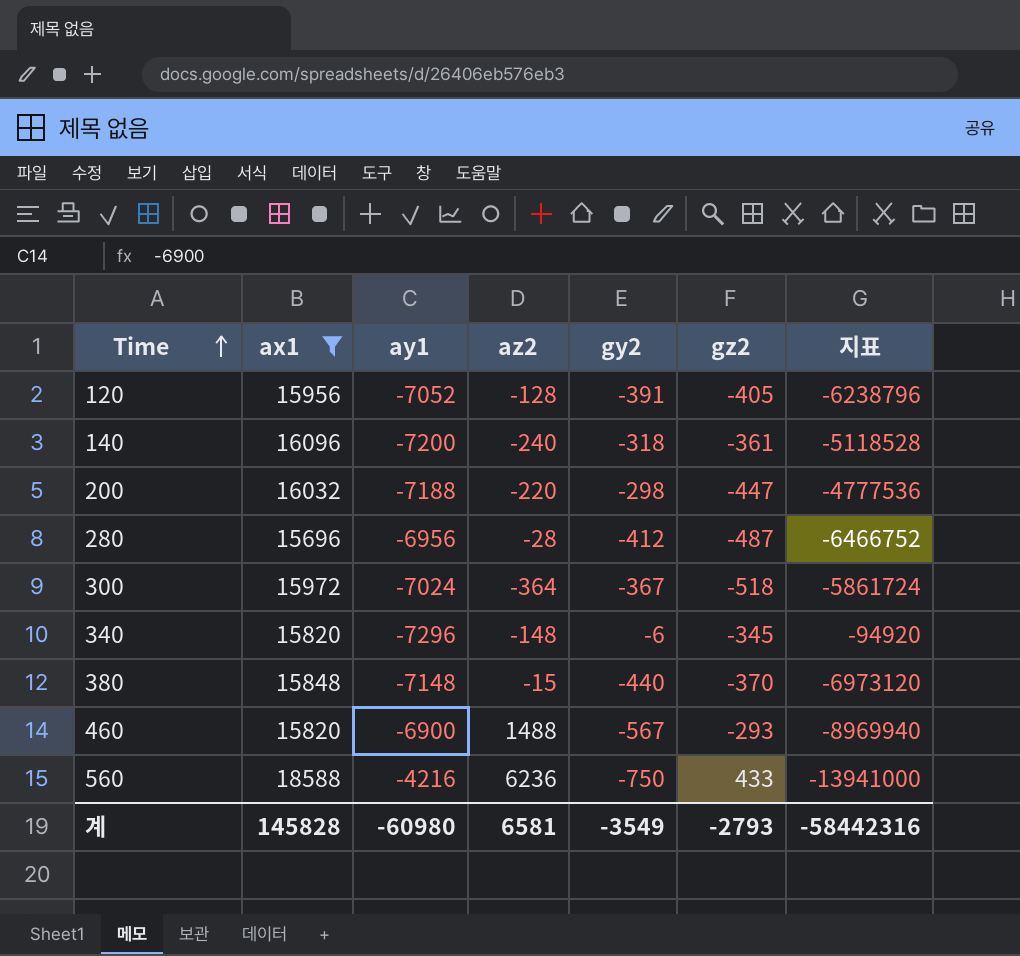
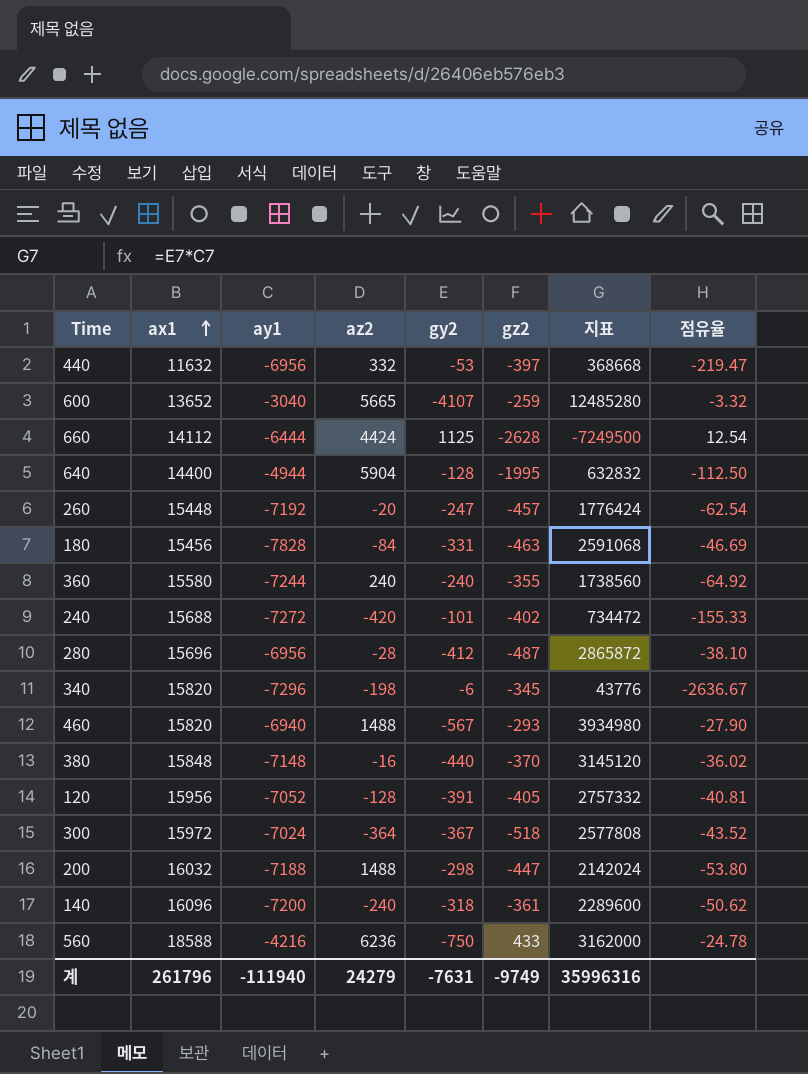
filter: ax1 >= 15696 -> none
row order: Time ascending -> ax1 ascending
column 지표 | formula: [ax1] * [gy2] -> [ay1] * [gy2]
column 점유율 | formula: none -> [ax1] / [gy2]
340 | az2: -148 -> -198
460 | ay1: -6900 -> -6940
380 | az2: -15 -> -16
200 | az2: -220 -> 1488
계 | ax1: 145828 -> 261796
계 | ay1: -60980 -> -111940
계 | az2: 6581 -> 24279
계 | gy2: -3549 -> -7631
계 | gz2: -2793 -> -9749
계 | 지표: -58442316 -> 35996316

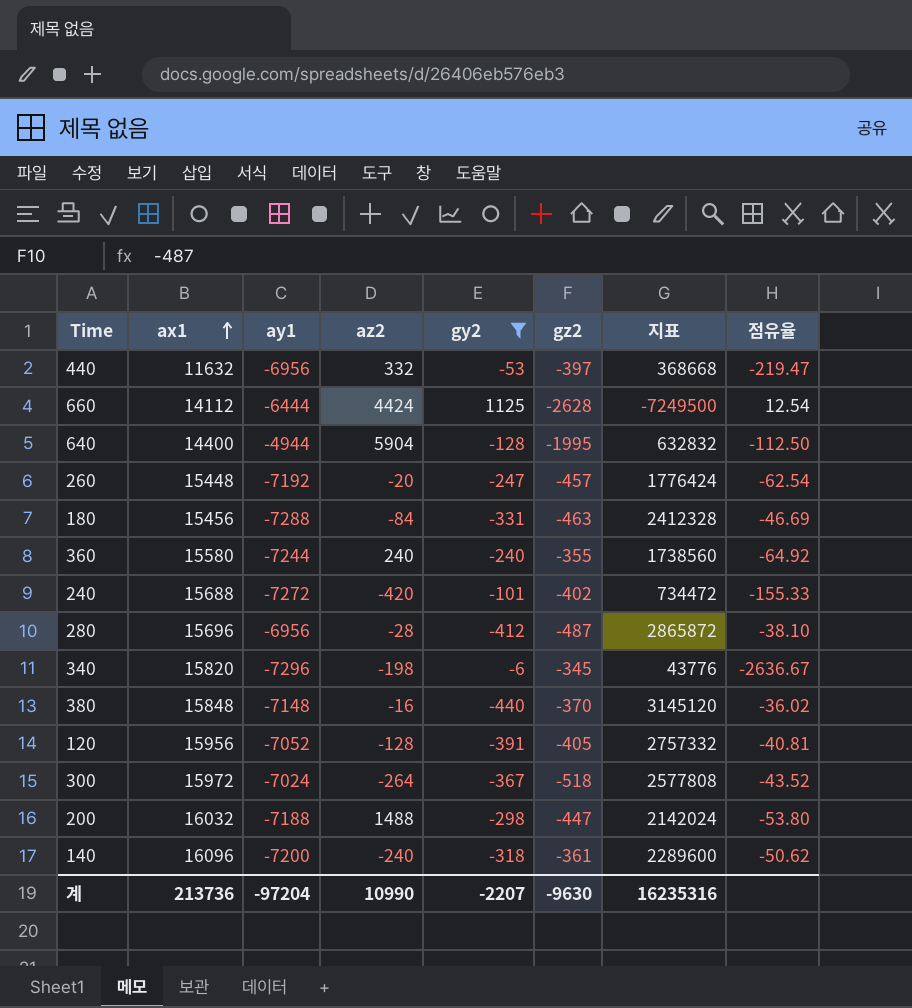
filter: none -> gy2 >= -440
180 | ay1: -7828 -> -7288
180 | 지표: 2591068 -> 2412328
300 | az2: -364 -> -264
계 | ax1: 261796 -> 213736
계 | ay1: -111940 -> -97204
계 | az2: 24279 -> 10990
계 | gy2: -7631 -> -2207
계 | gz2: -9749 -> -9630
계 | 지표: 35996316 -> 16235316

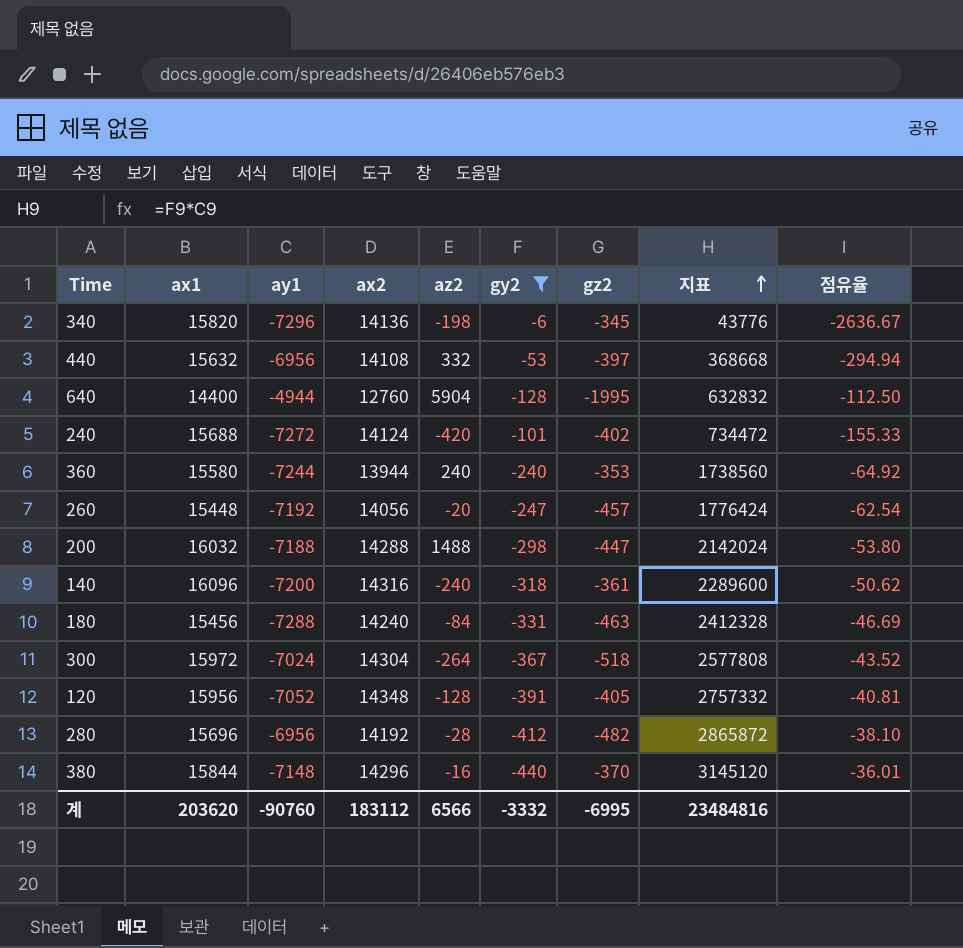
row order: ax1 ascending -> 지표 ascending
column ax2 | position: none -> 4
row 660: 14112 | -6444 | 4424 | 1125 | -2628 | -7249500 | 12.54 -> none
440 | ax1: 11632 -> 15632
440 | 점유율: -219.47 -> -294.94
360 | gz2: -355 -> -353
280 | gz2: -487 -> -482
380 | ax1: 15848 -> 15844
380 | 점유율: -36.02 -> -36.01
계 | ax1: 213736 -> 203620
계 | ay1: -97204 -> -90760
계 | az2: 10990 -> 6566
계 | gy2: -2207 -> -3332
계 | gz2: -9630 -> -6995
계 | 지표: 16235316 -> 23484816

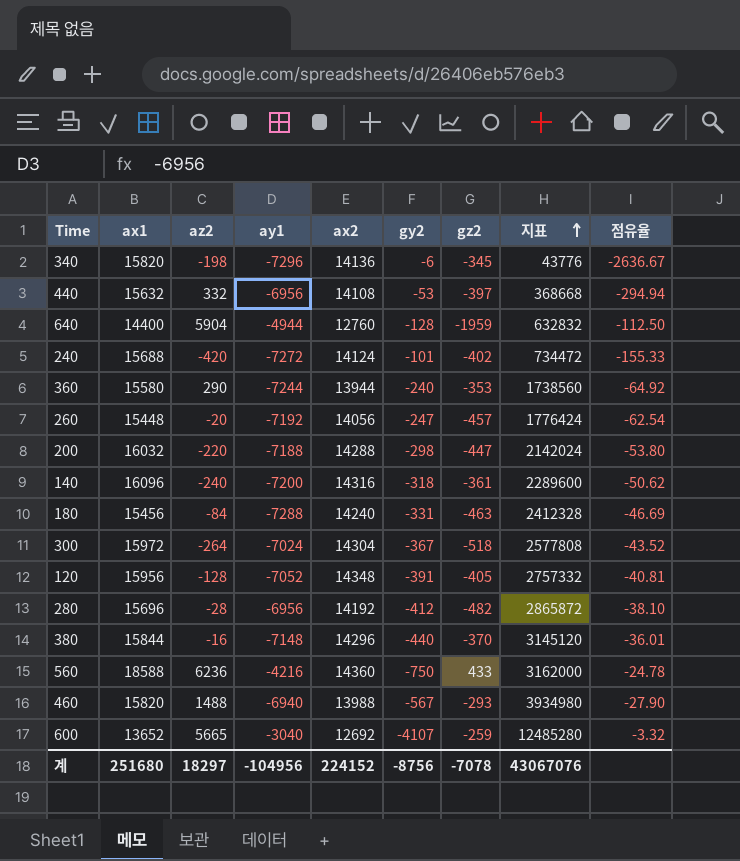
filter: gy2 >= -440 -> none
column az2 | position: 5 -> 3
640 | gz2: -1995 -> -1959
360 | az2: 240 -> 290
200 | az2: 1488 -> -220
계 | ax1: 203620 -> 251680
계 | az2: 6566 -> 18297
계 | ay1: -90760 -> -104956
계 | ax2: 183112 -> 224152
계 | gy2: -3332 -> -8756
계 | gz2: -6995 -> -7078
계 | 지표: 23484816 -> 43067076

